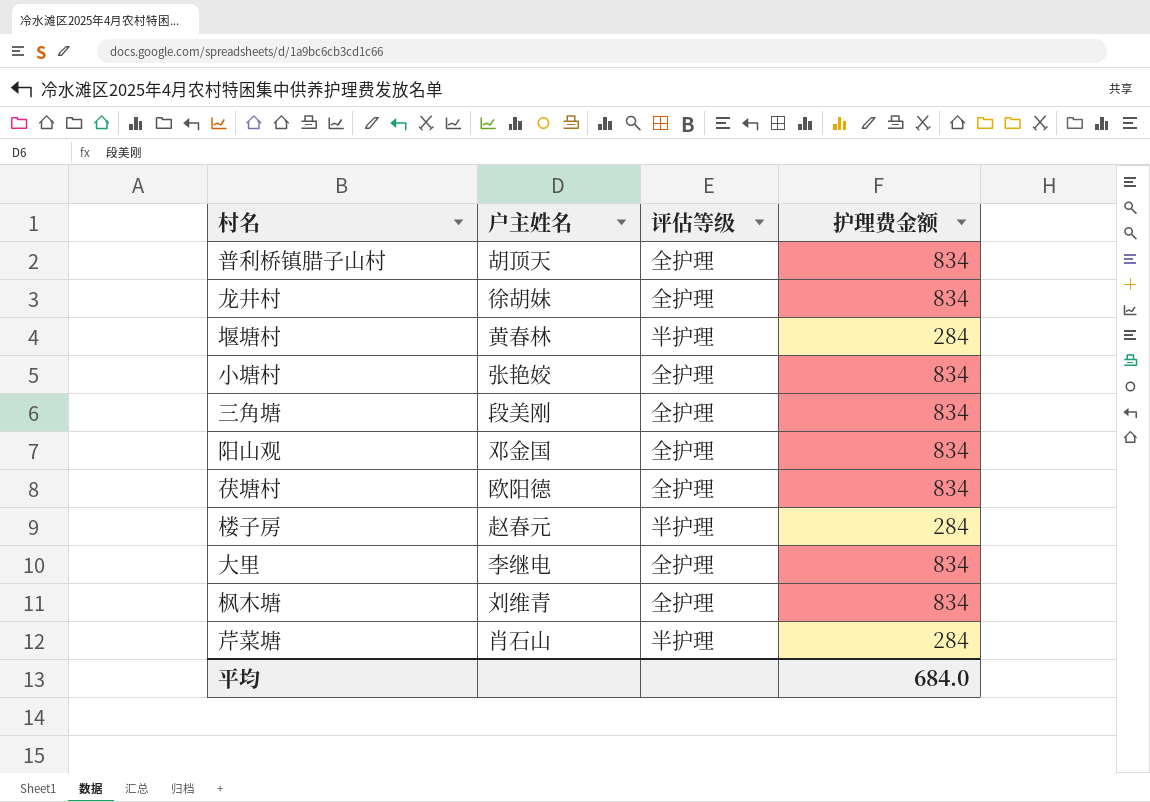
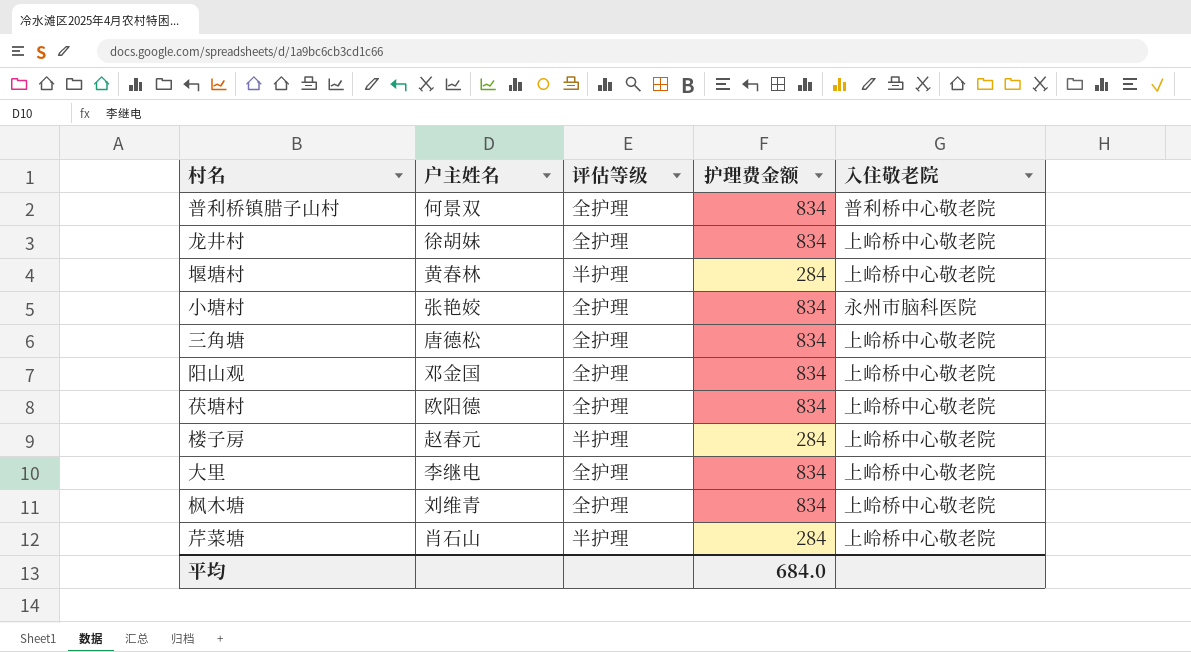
column 入住敬老院 | position: none -> 5
普利桥镇腊子山村 | 户主姓名: 胡顶天 -> 何景双
三角塘 | 户主姓名: 段美刚 -> 唐德松

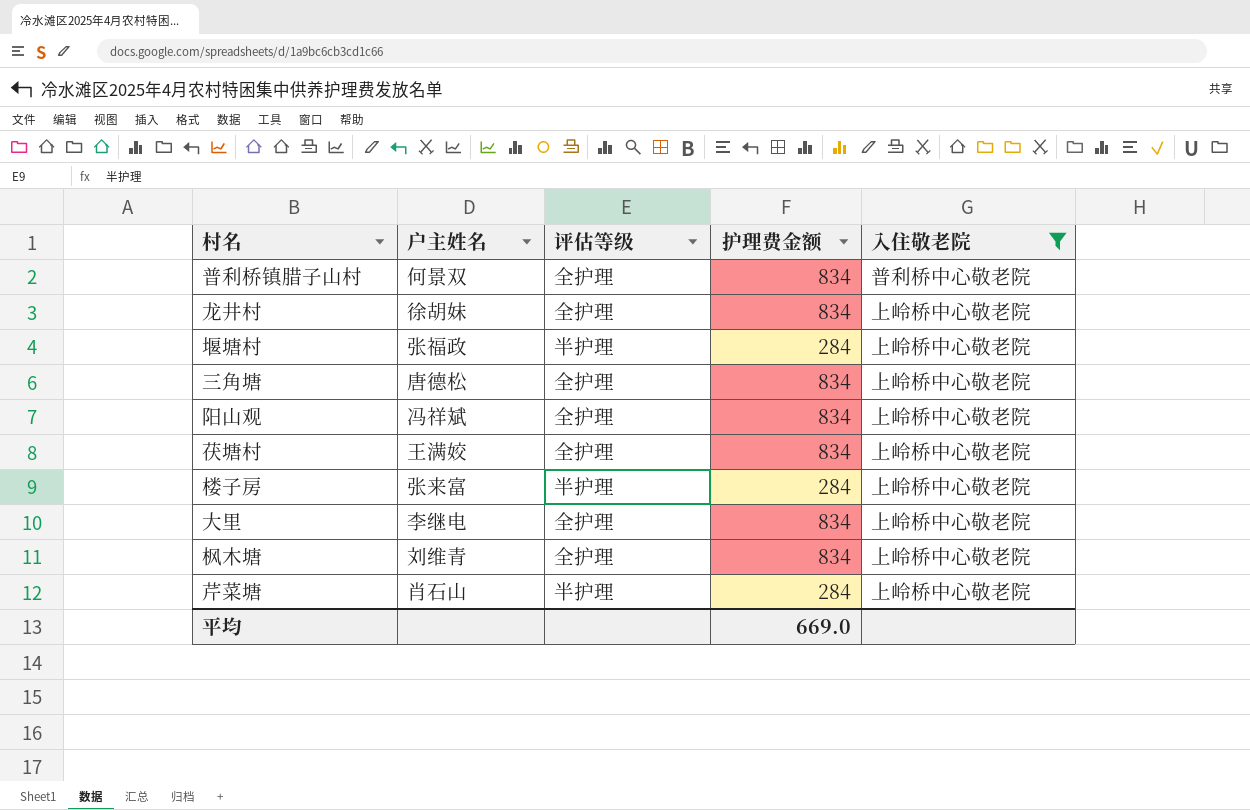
filter: none -> 入住敬老院 != 永州市脑科医院
堰塘村 | 户主姓名: 黄春林 -> 张福政
阳山观 | 户主姓名: 邓金国 -> 冯祥斌
茯塘村 | 户主姓名: 欧阳德 -> 王满姣
楼子房 | 户主姓名: 赵春元 -> 张来富
平均 | 护理费金额: 684.0 -> 669.0

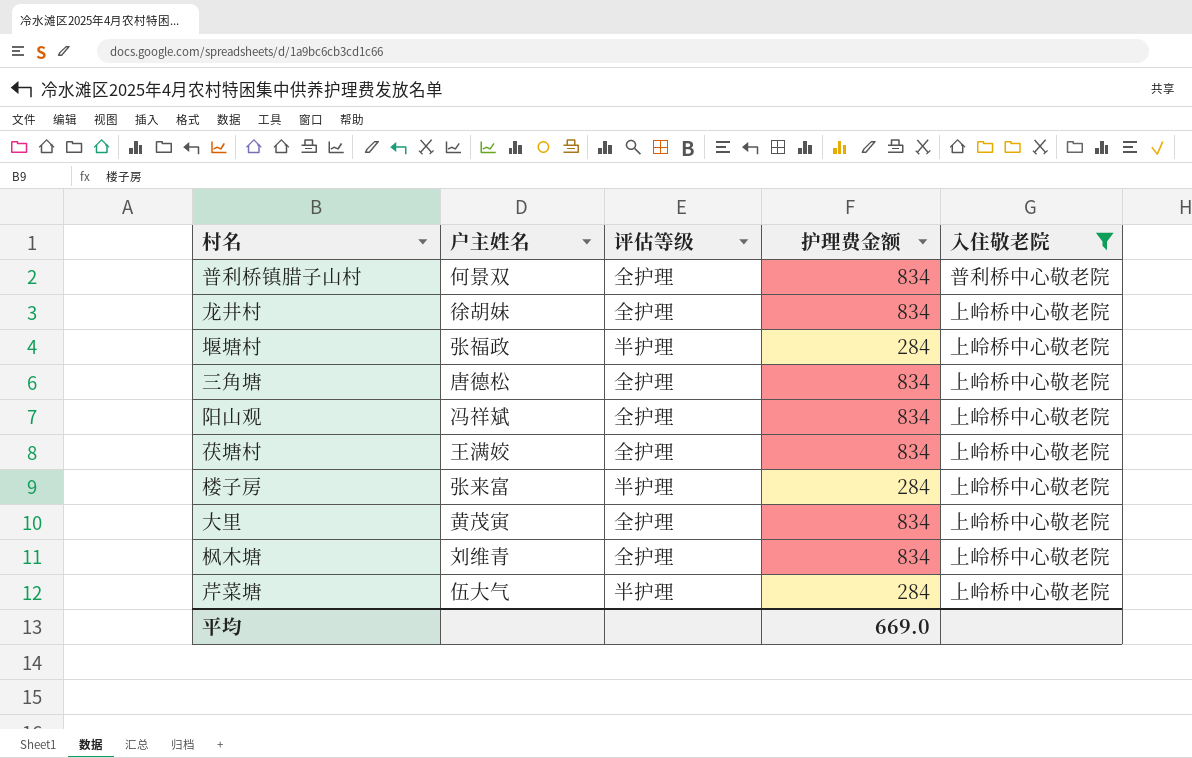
大里 | 户主姓名: 李继电 -> 黄茂寅
芹菜塘 | 户主姓名: 肖石山 -> 伍大气

